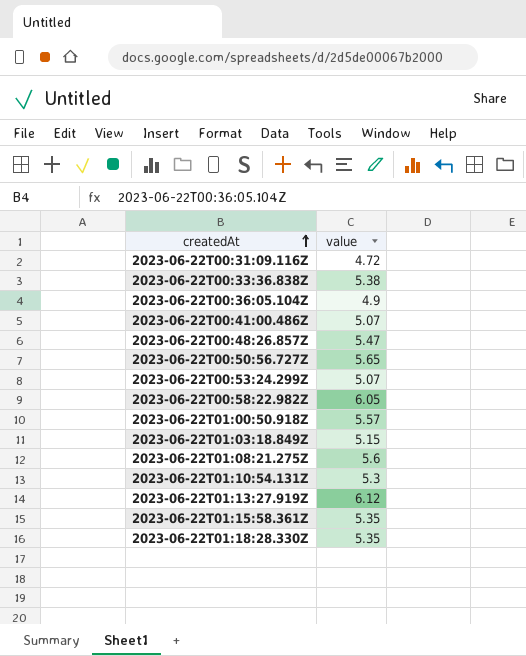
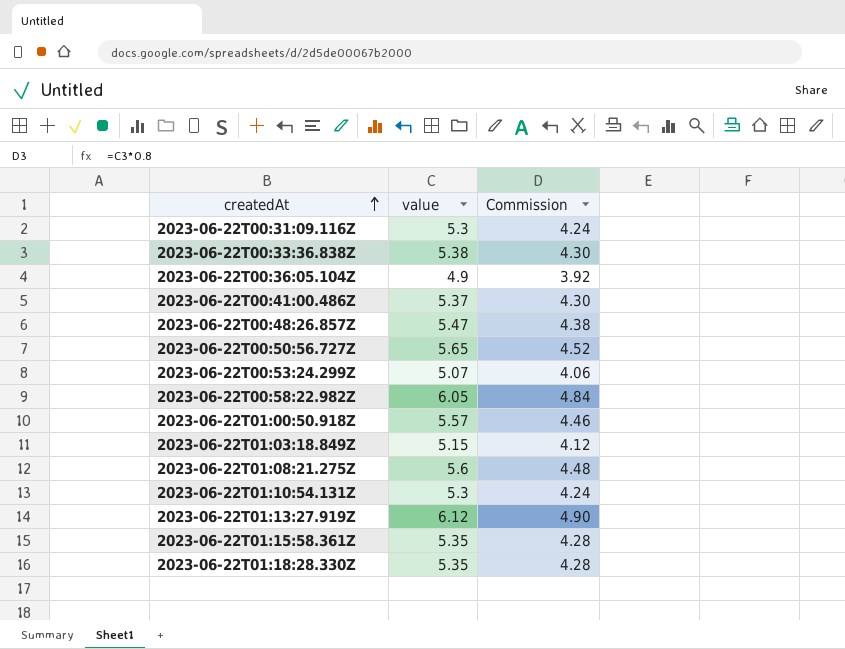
column Commission | formula: none -> [value] * 0.8
2023-06-22T00:31:09.116Z | value: 4.72 -> 5.3
2023-06-22T00:41:00.486Z | value: 5.07 -> 5.37

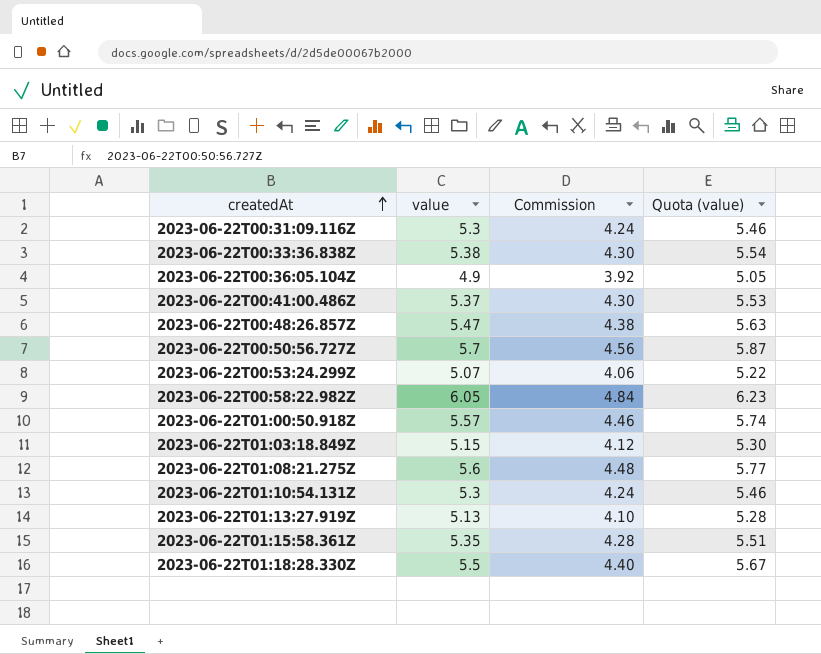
column Quota (value) | formula: none -> [value] * 1.03
2023-06-22T00:50:56.727Z | value: 5.65 -> 5.7
2023-06-22T00:50:56.727Z | Commission: 4.52 -> 4.56
2023-06-22T01:13:27.919Z | value: 6.12 -> 5.13
2023-06-22T01:13:27.919Z | Commission: 4.90 -> 4.10
2023-06-22T01:18:28.330Z | value: 5.35 -> 5.5
2023-06-22T01:18:28.330Z | Commission: 4.28 -> 4.40

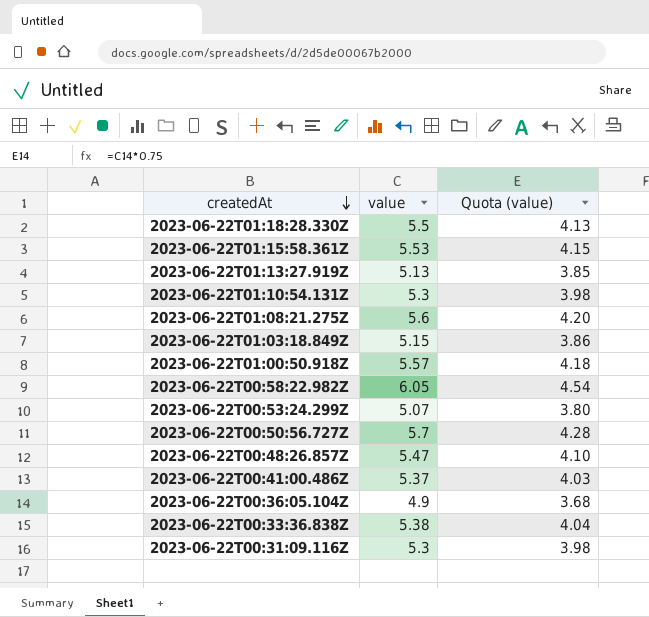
row order: createdAt ascending -> createdAt descending
column Commission | formula: [value] * 0.8 -> none
column Quota (value) | formula: [value] * 1.03 -> [value] * 0.75
2023-06-22T01:15:58.361Z | value: 5.35 -> 5.53

